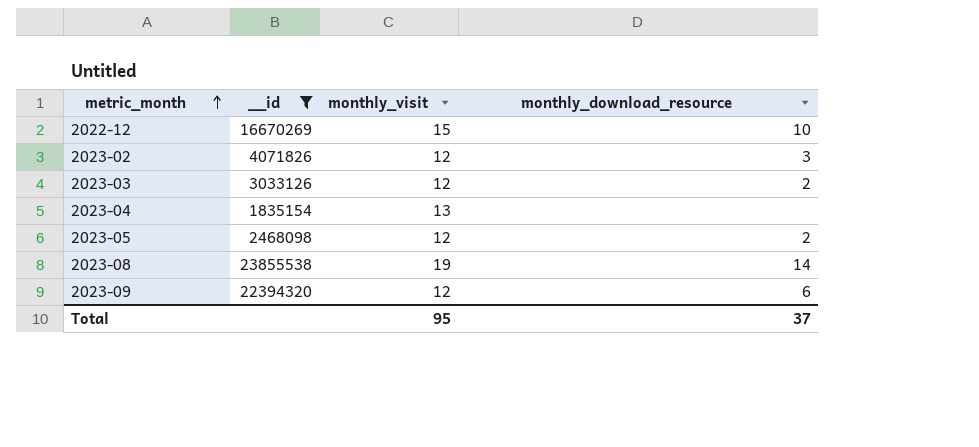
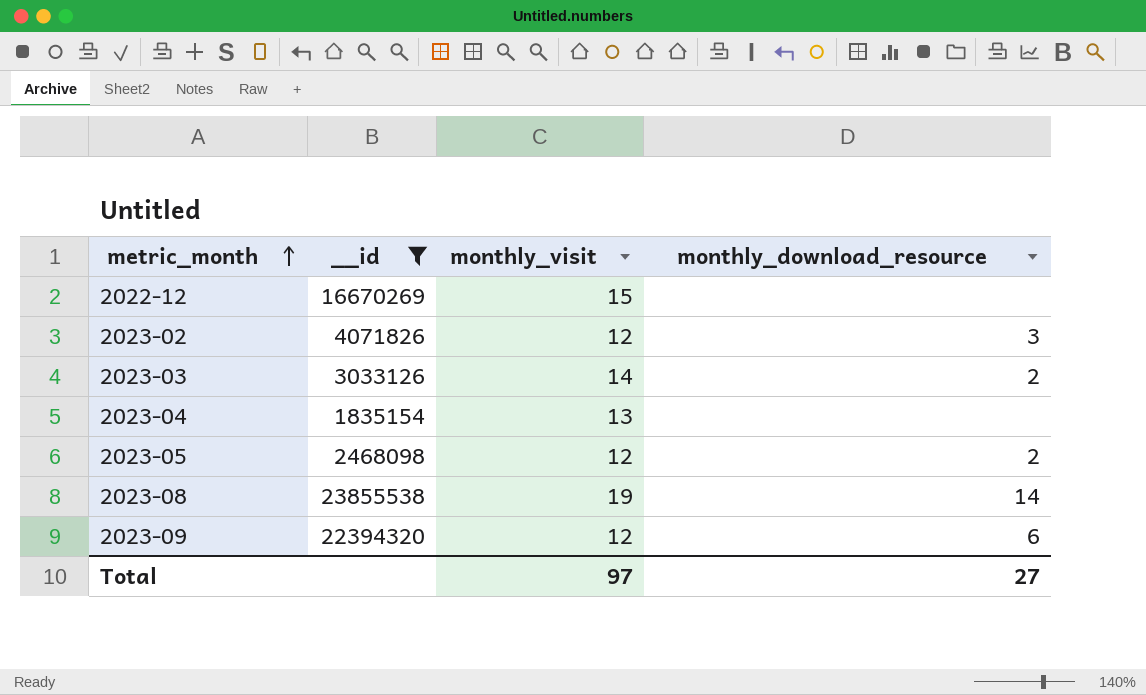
2022-12 | monthly_download_resource: 10 -> none
2023-03 | monthly_visit: 12 -> 14
Total | monthly_visit: 95 -> 97
Total | monthly_download_resource: 37 -> 27

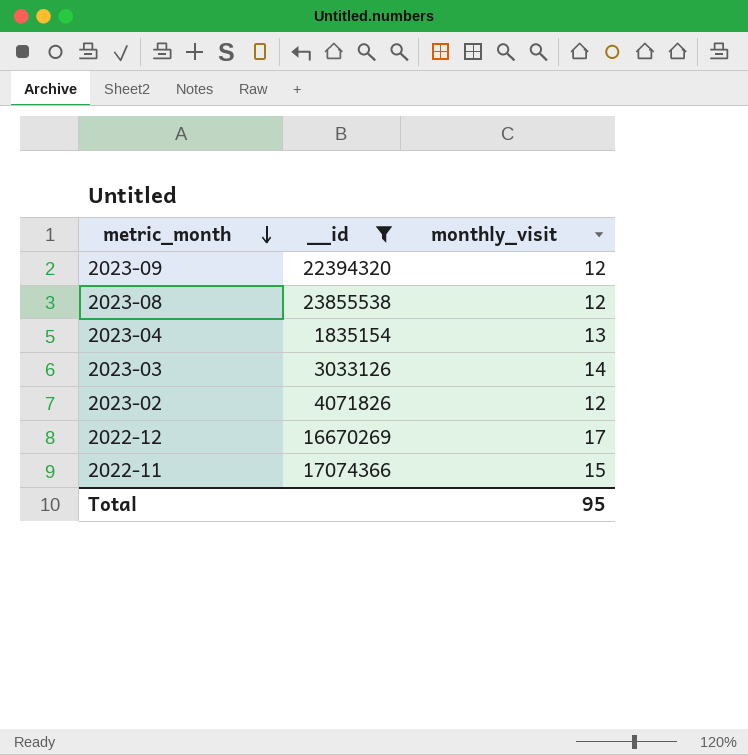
row order: metric_month ascending -> metric_month descending
column monthly_download_resource | position: 4 -> none
row 2023-05: 2468098 | 12 | 2 -> none
2023-08 | monthly_visit: 19 -> 12
2022-12 | monthly_visit: 15 -> 17
row 2022-11: none -> 17074366 | 15
Total | monthly_visit: 97 -> 95

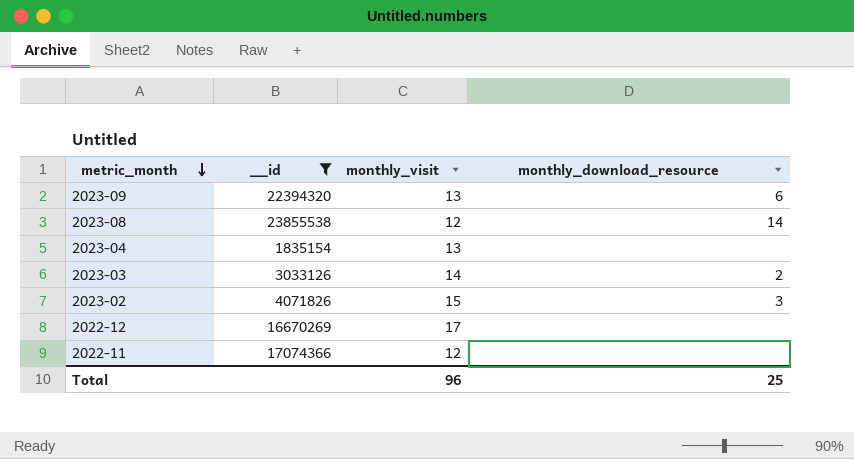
column monthly_download_resource | position: none -> 4
2023-09 | monthly_visit: 12 -> 13
2023-02 | monthly_visit: 12 -> 15
2022-11 | monthly_visit: 15 -> 12
Total | monthly_visit: 95 -> 96

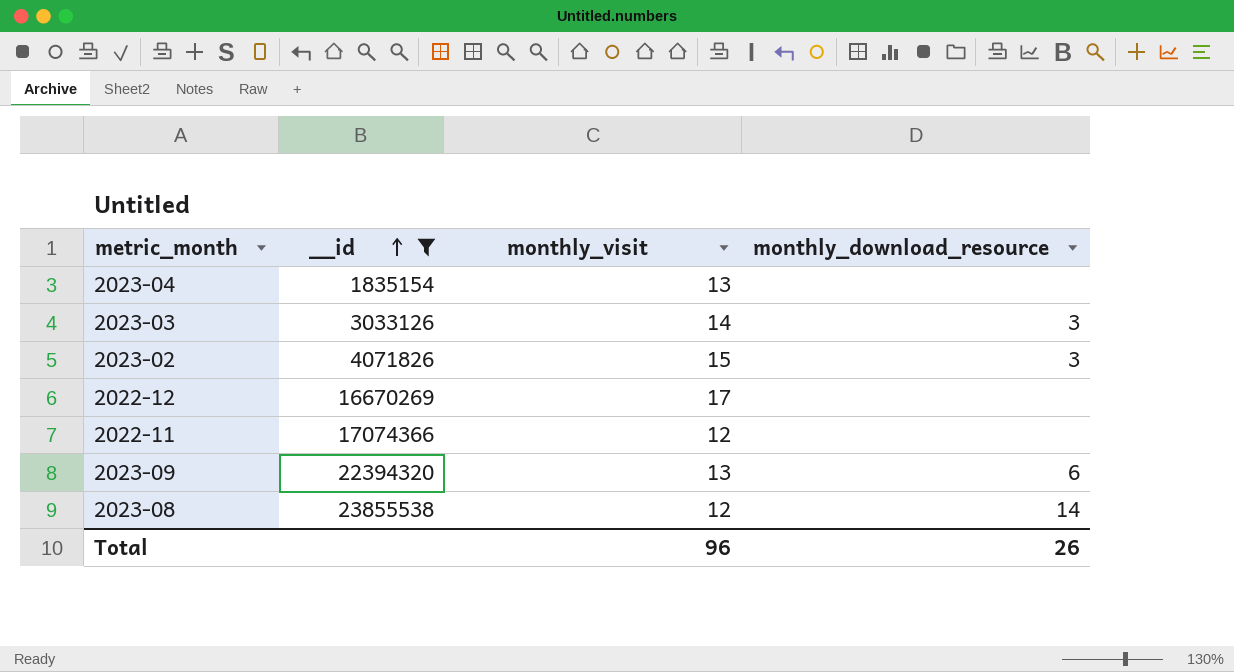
row order: metric_month descending -> __id ascending
2023-03 | monthly_download_resource: 2 -> 3
Total | monthly_download_resource: 25 -> 26

